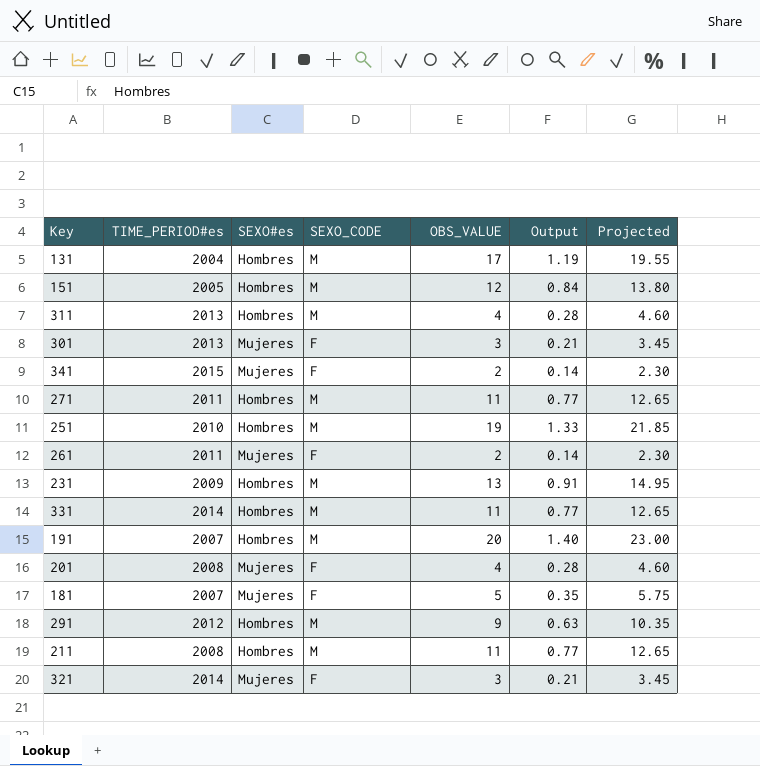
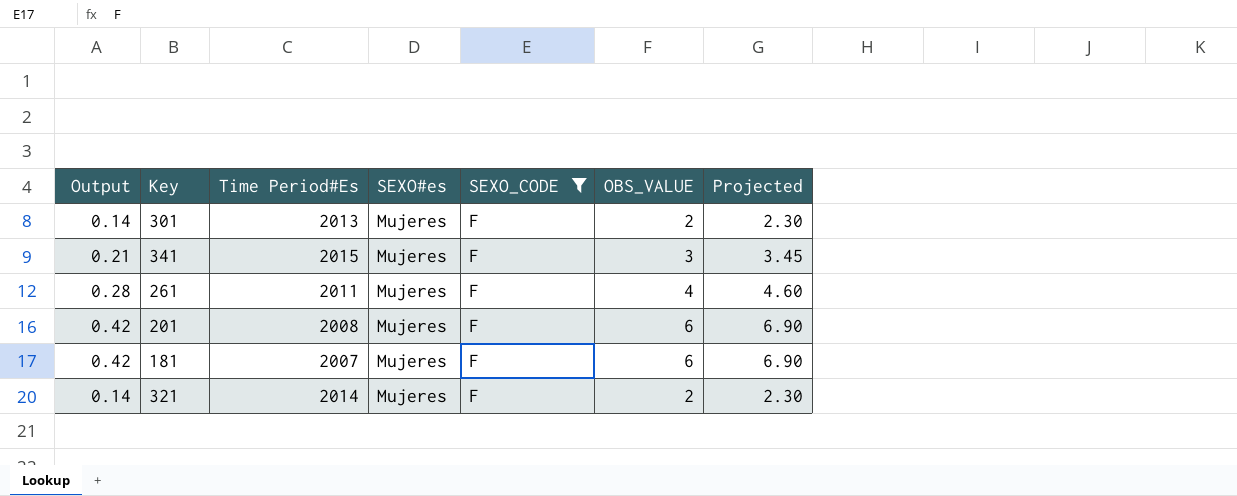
filter: none -> SEXO_CODE = F
column Output | position: 6 -> 1
column name: TIME_PERIOD#es -> Time Period#Es
301 | Output: 0.21 -> 0.14
301 | OBS_VALUE: 3 -> 2
301 | Projected: 3.45 -> 2.30
341 | Output: 0.14 -> 0.21
341 | OBS_VALUE: 2 -> 3
341 | Projected: 2.30 -> 3.45
261 | Output: 0.14 -> 0.28
261 | OBS_VALUE: 2 -> 4
261 | Projected: 2.30 -> 4.60
201 | Output: 0.28 -> 0.42
201 | OBS_VALUE: 4 -> 6
201 | Projected: 4.60 -> 6.90
181 | Output: 0.35 -> 0.42
181 | OBS_VALUE: 5 -> 6
181 | Projected: 5.75 -> 6.90
321 | Output: 0.21 -> 0.14
321 | OBS_VALUE: 3 -> 2
321 | Projected: 3.45 -> 2.30

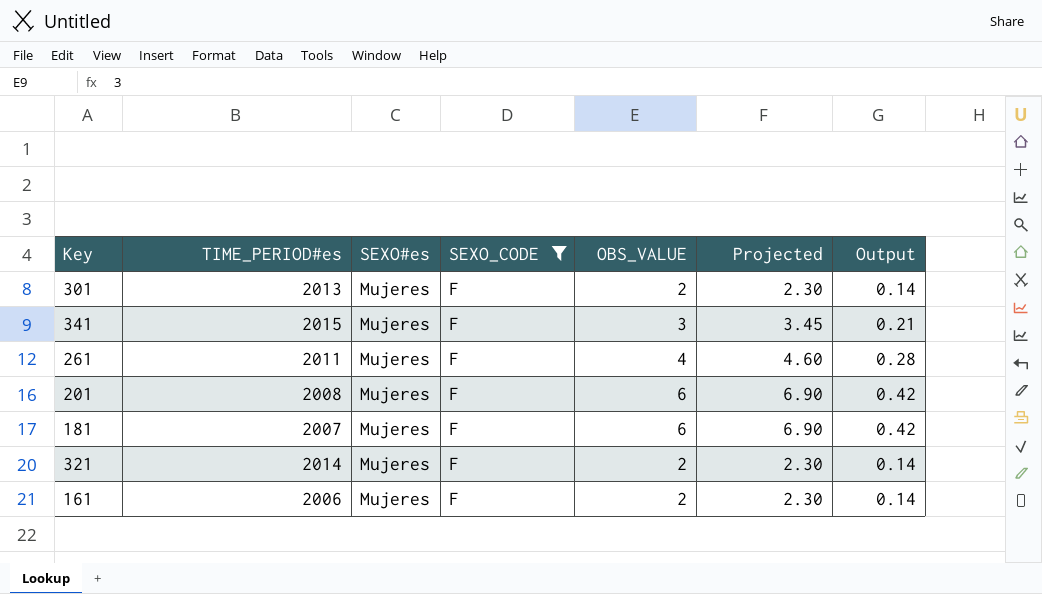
column name: Time Period#Es -> TIME_PERIOD#es
column Output | position: 1 -> 7
row 161: none -> 2006 | Mujeres | F | 2 | 2.30 | 0.14

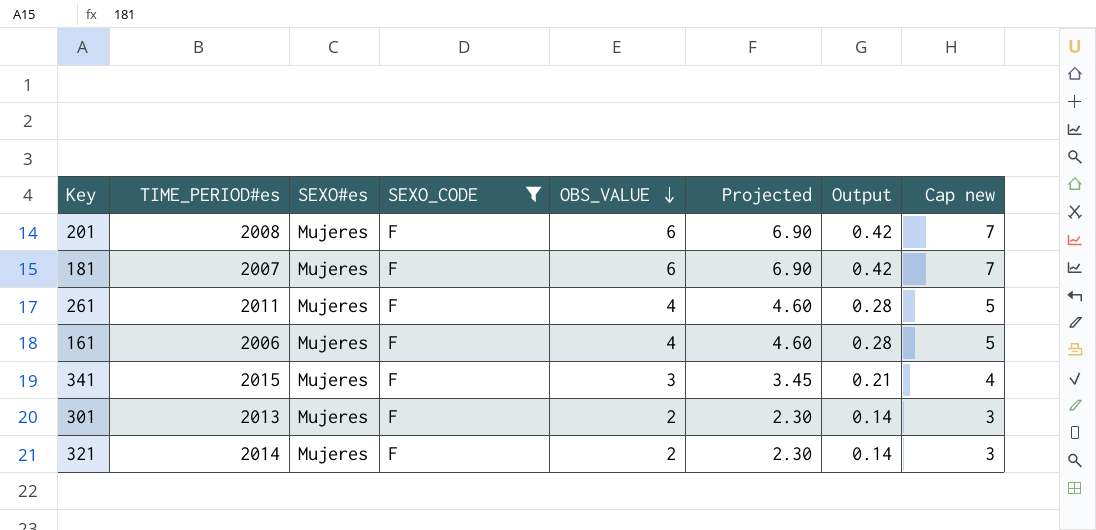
row order: none -> OBS_VALUE descending
column Cap new | formula: none -> [OBS_VALUE] + 1
161 | OBS_VALUE: 2 -> 4
161 | Projected: 2.30 -> 4.60
161 | Output: 0.14 -> 0.28

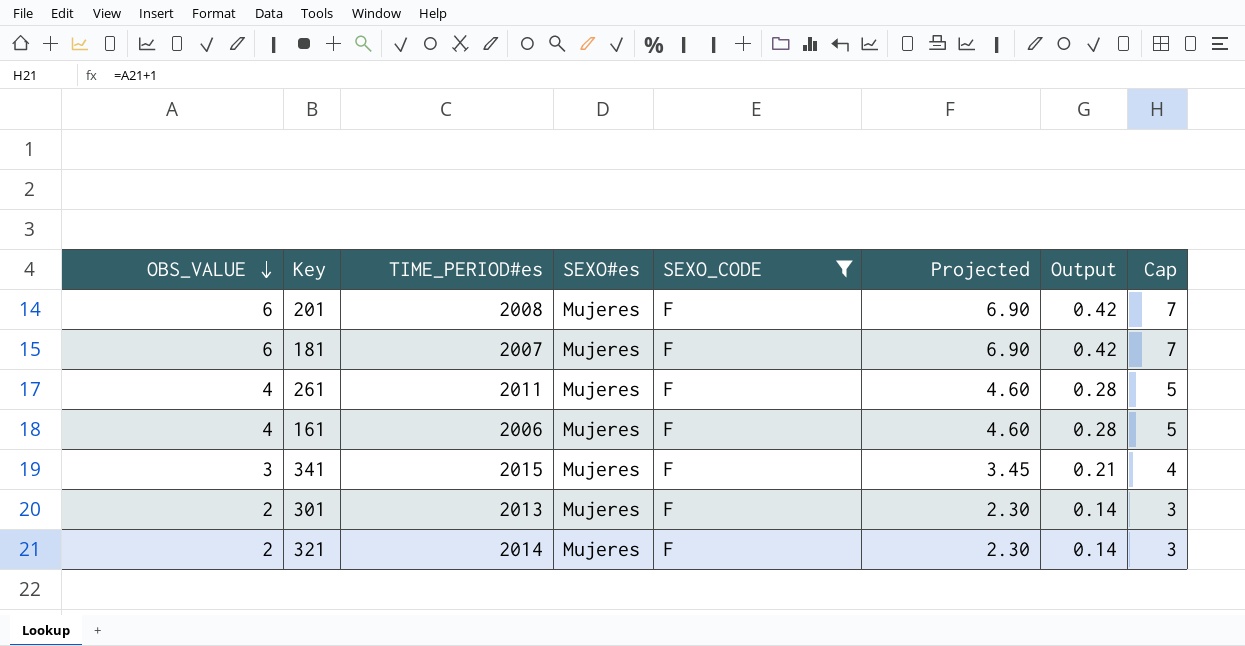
column OBS_VALUE | position: 5 -> 1
column name: Cap new -> Cap

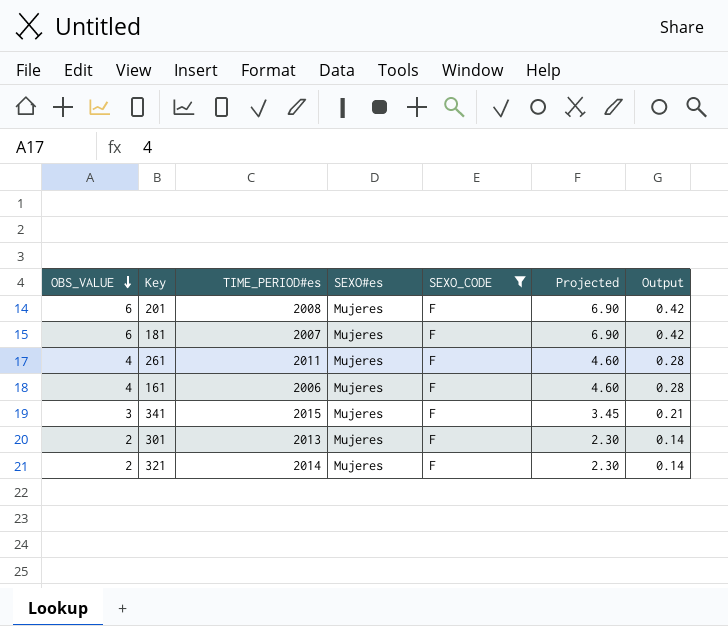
column Cap | formula: [OBS_VALUE] + 1 -> none

